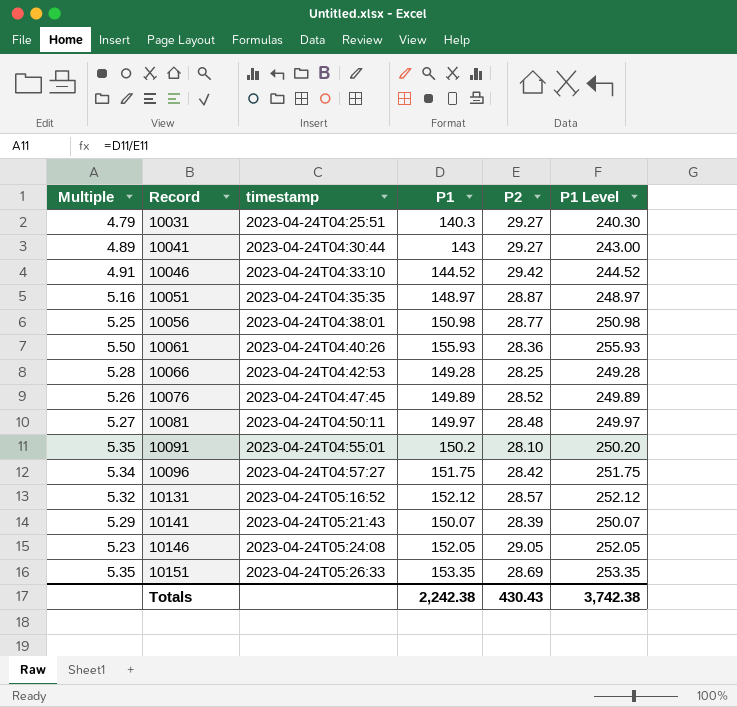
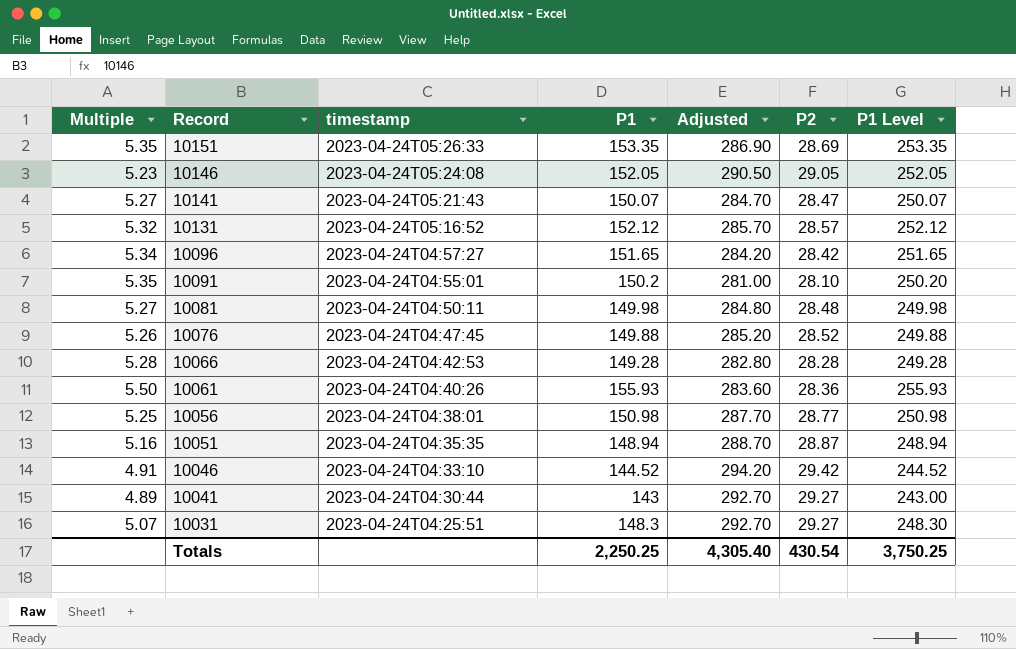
row order: Record ascending -> Record descending
column Adjusted | formula: none -> [P2] * 10
10141 | Multiple: 5.29 -> 5.27
10141 | P2: 28.39 -> 28.47
10096 | P1: 151.75 -> 151.65
10096 | P1 Level: 251.75 -> 251.65
10081 | P1: 149.97 -> 149.98
10081 | P1 Level: 249.97 -> 249.98
10076 | P1: 149.89 -> 149.88
10076 | P1 Level: 249.89 -> 249.88
10066 | P2: 28.25 -> 28.28
10051 | P1: 148.97 -> 148.94
10051 | P1 Level: 248.97 -> 248.94
10031 | Multiple: 4.79 -> 5.07
10031 | P1: 140.3 -> 148.3
10031 | P1 Level: 240.30 -> 248.30
Totals | P1: 2,242.38 -> 2,250.25
Totals | P2: 430.43 -> 430.54
Totals | P1 Level: 3,742.38 -> 3,750.25

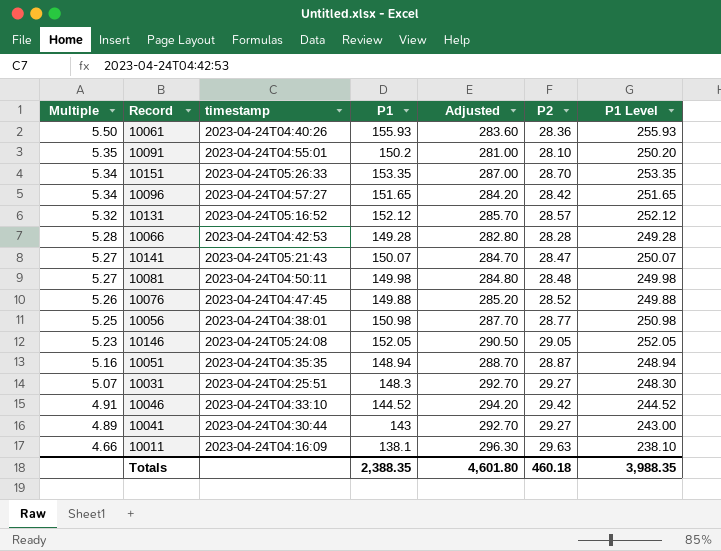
row order: Record descending -> Multiple descending
10151 | Multiple: 5.35 -> 5.34
10151 | Adjusted: 286.90 -> 287.00
10151 | P2: 28.69 -> 28.70
row 10011: none -> 4.66 | 2023-04-24T04:16:09 | 138.1 | 296.30 | 29.63 | 238.10
Totals | P1: 2,250.25 -> 2,388.35
Totals | Adjusted: 4,305.40 -> 4,601.80
Totals | P2: 430.54 -> 460.18
Totals | P1 Level: 3,750.25 -> 3,988.35

